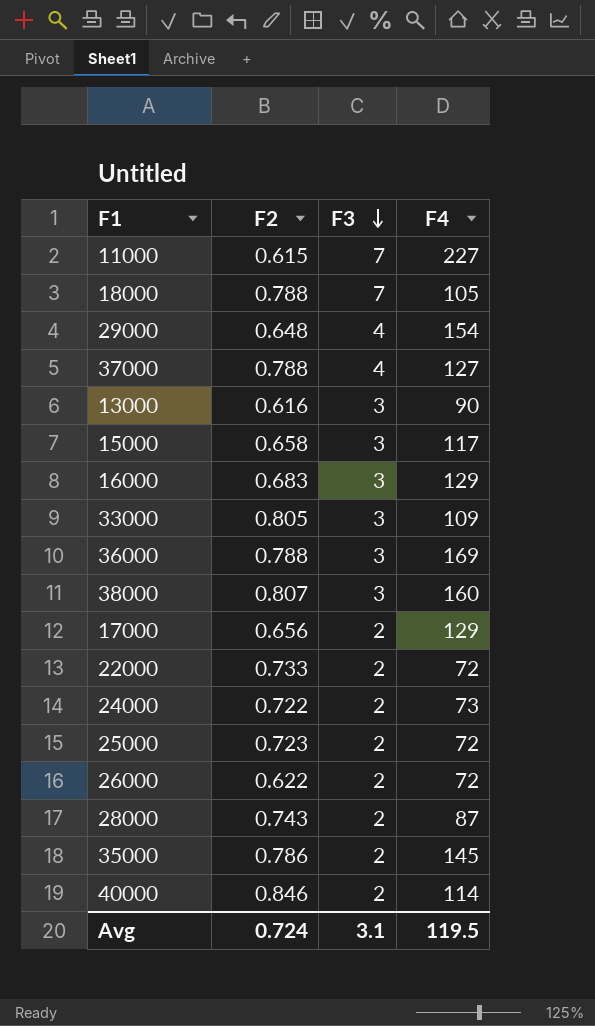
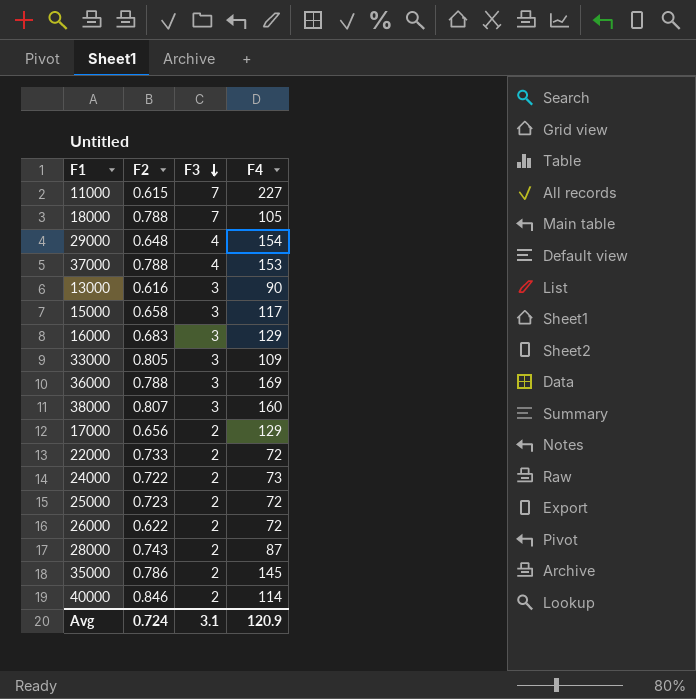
37000 | F4: 127 -> 153
Avg | F4: 119.5 -> 120.9

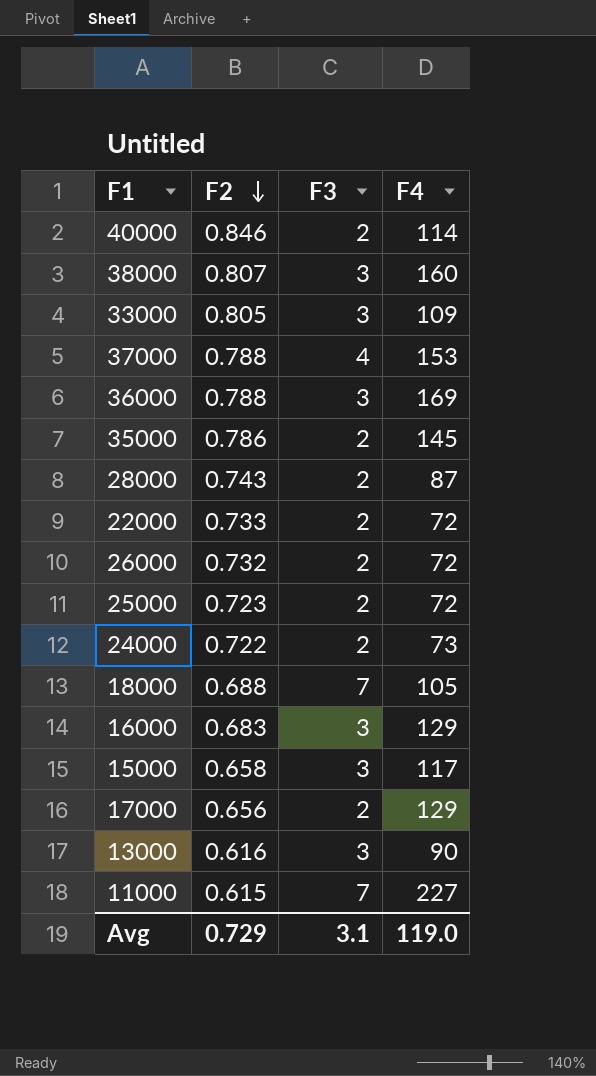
row order: F3 descending -> F2 descending
row 29000: 0.648 | 4 | 154 -> none
26000 | F2: 0.622 -> 0.732
18000 | F2: 0.788 -> 0.688
Avg | F2: 0.724 -> 0.729
Avg | F4: 120.9 -> 119.0

